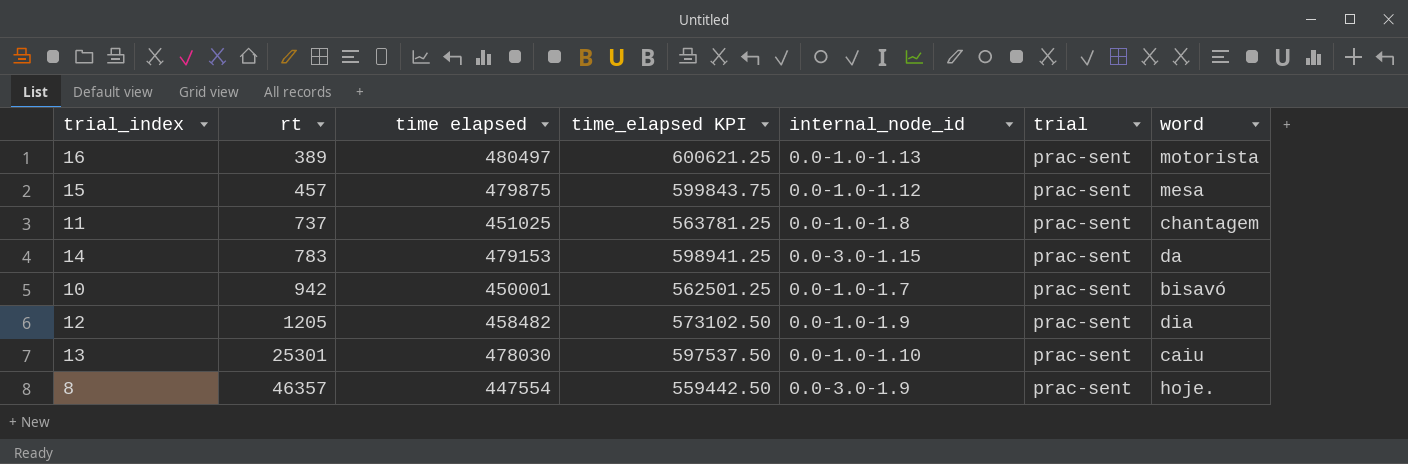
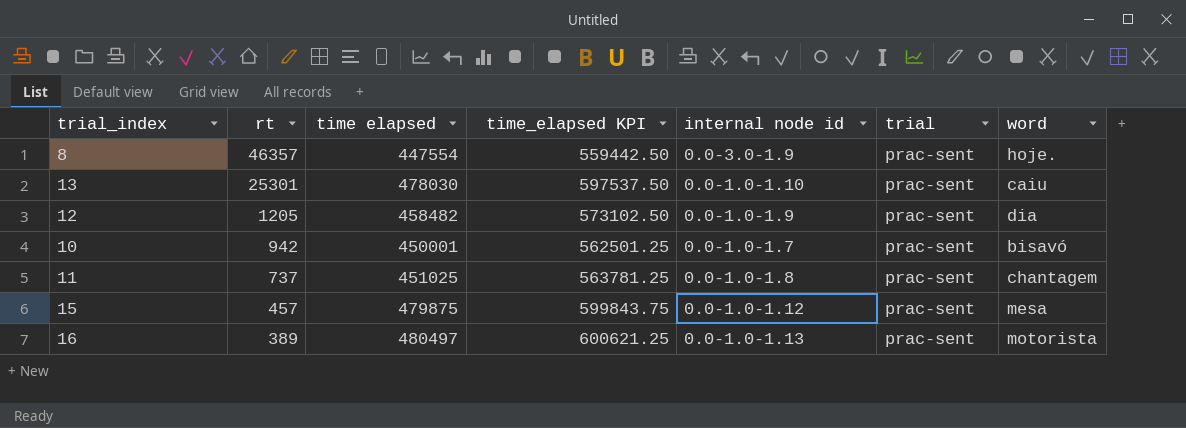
row order: rt ascending -> rt descending
column name: internal_node_id -> internal node id
row 14: 783 | 479153 | 598941.25 | 0.0-3.0-1.15 | prac-sent | da -> none

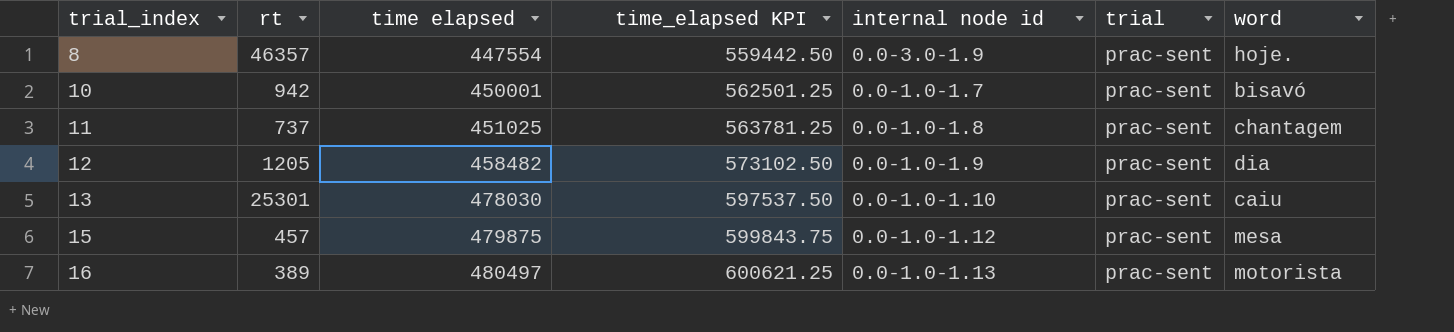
row order: rt descending -> trial_index ascending

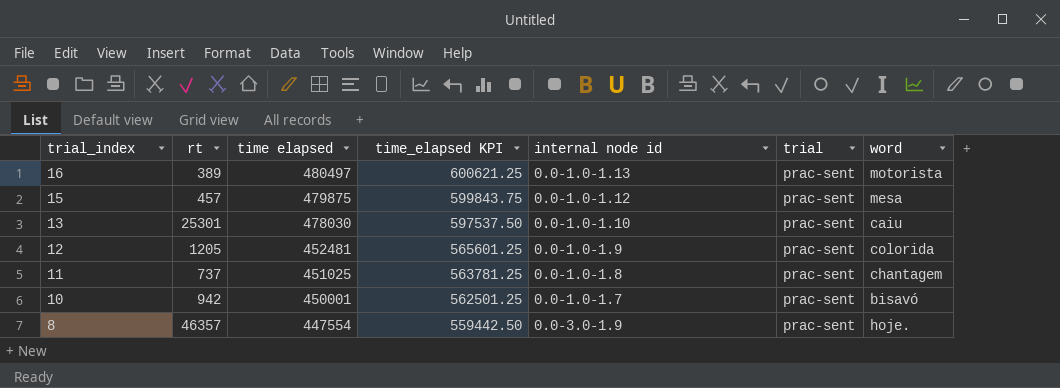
row order: trial_index ascending -> trial_index descending
12 | time elapsed: 458482 -> 452481
12 | time_elapsed KPI: 573102.50 -> 565601.25
12 | word: dia -> colorida

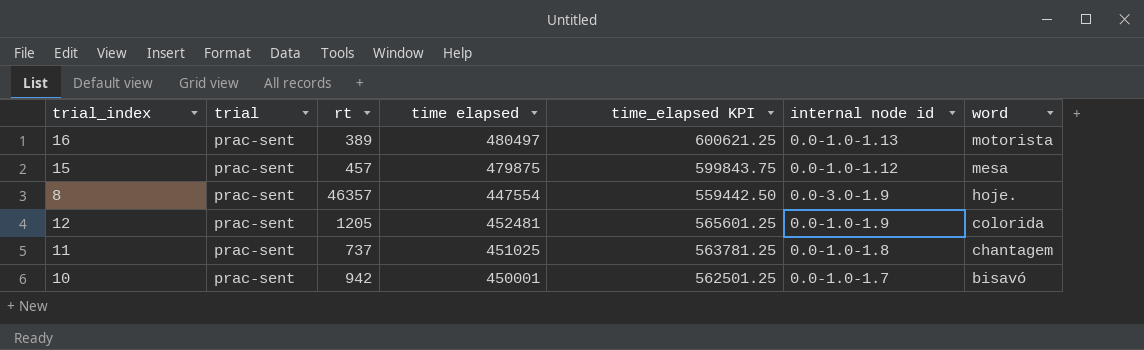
row order: trial_index descending -> word descending
column trial | position: 6 -> 2
row 13: 25301 | 478030 | 597537.50 | 0.0-1.0-1.10 | prac-sent | caiu -> none

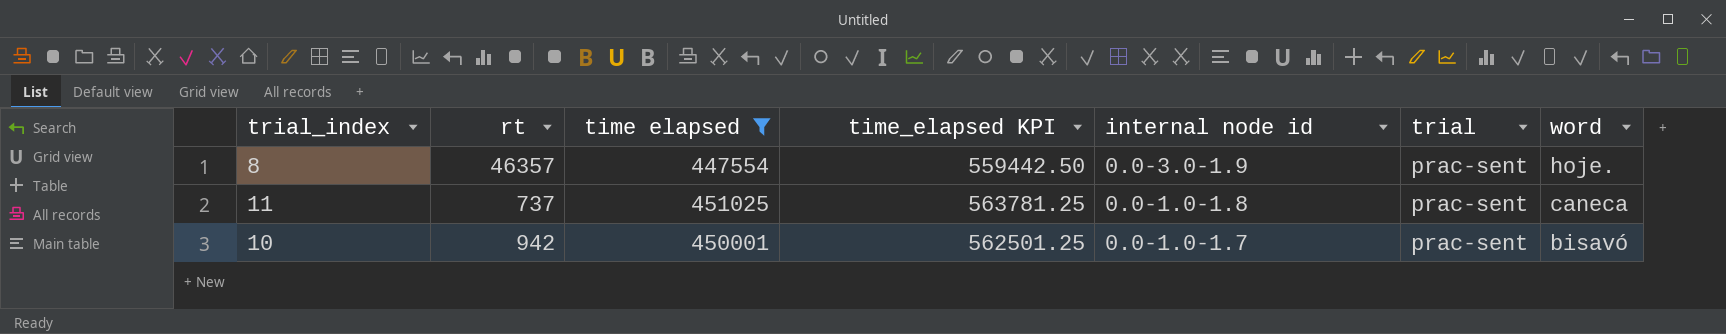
filter: none -> time elapsed <= 451025
column trial | position: 2 -> 6
11 | word: chantagem -> caneca

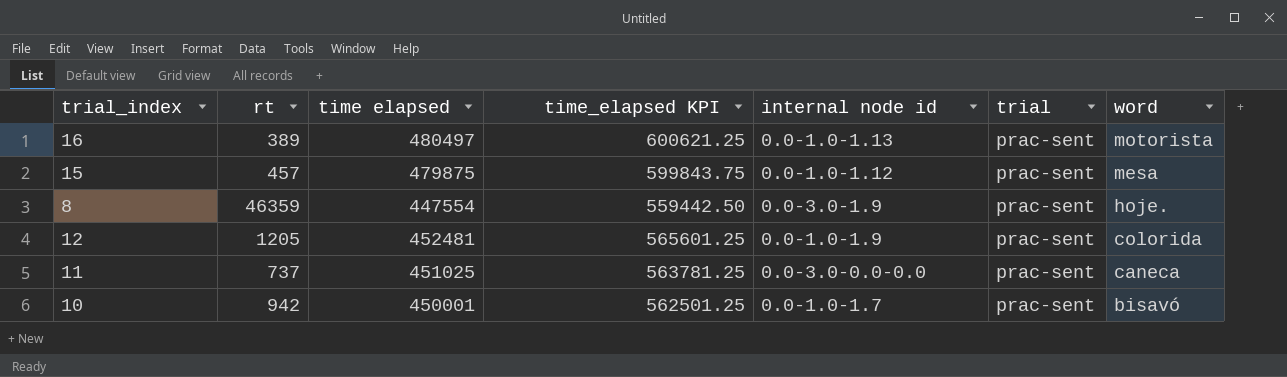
filter: time elapsed <= 451025 -> none
8 | rt: 46357 -> 46359
11 | internal node id: 0.0-1.0-1.8 -> 0.0-3.0-0.0-0.0

